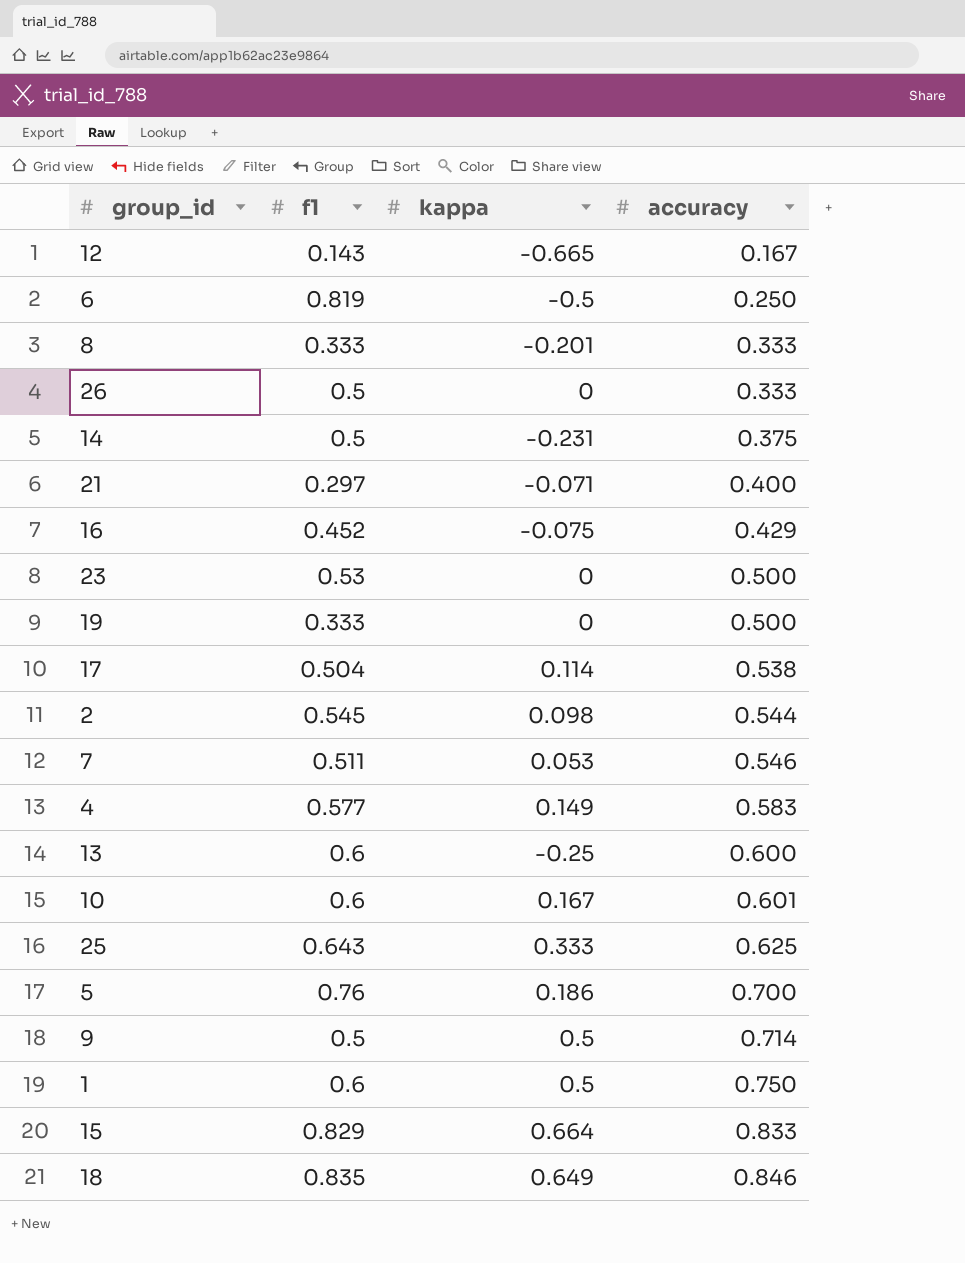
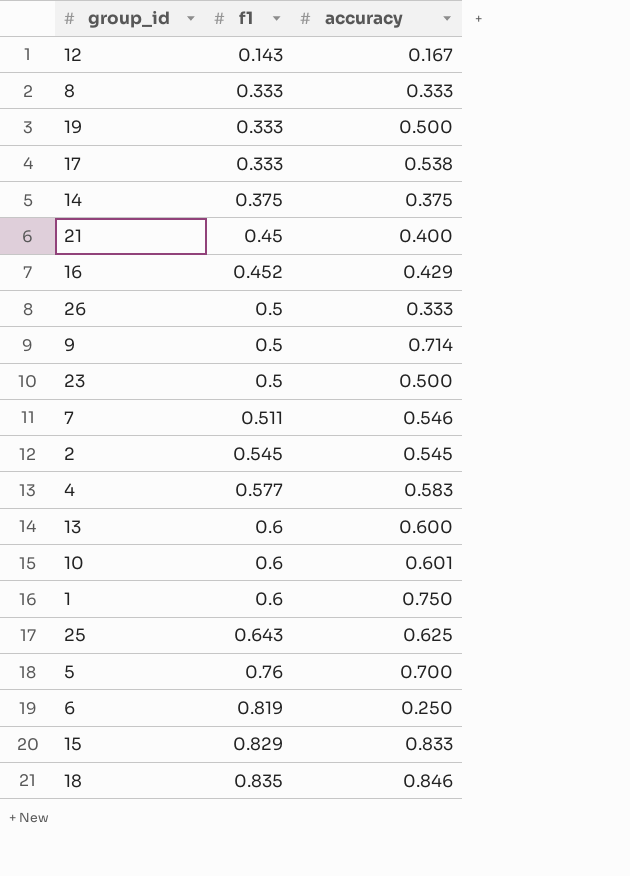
row order: accuracy ascending -> f1 ascending
column kappa | position: 3 -> none
17 | f1: 0.504 -> 0.333
14 | f1: 0.5 -> 0.375
21 | f1: 0.297 -> 0.45
23 | f1: 0.53 -> 0.5
2 | accuracy: 0.544 -> 0.545

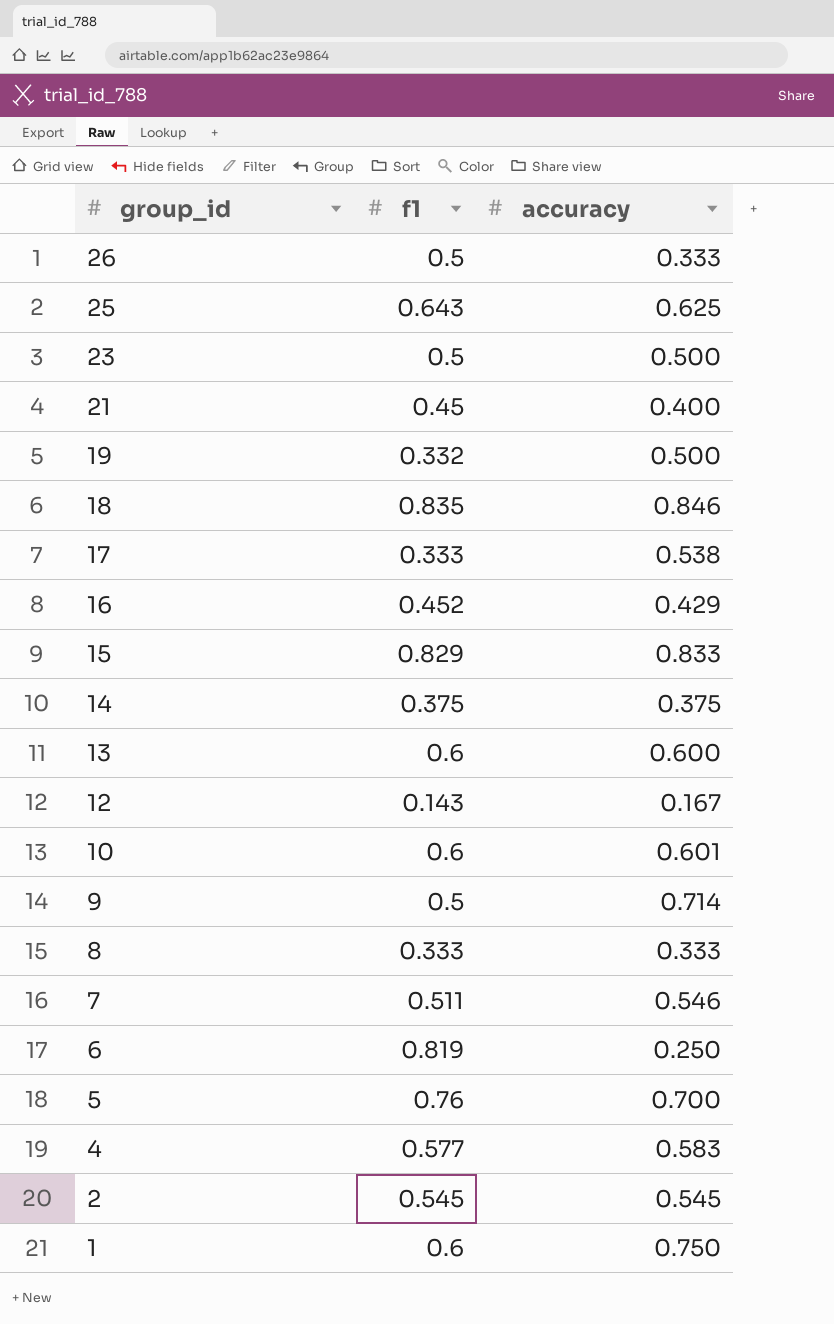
row order: f1 ascending -> group_id descending
19 | f1: 0.333 -> 0.332

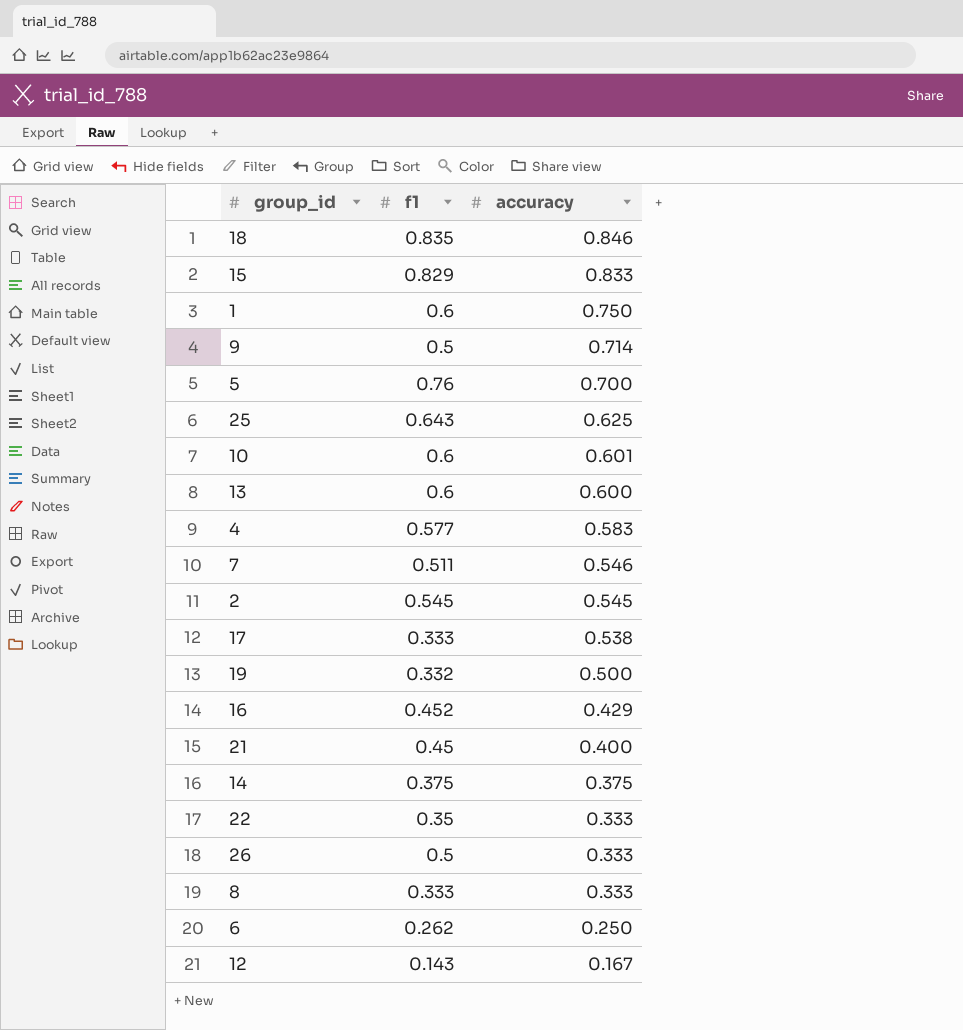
row order: group_id descending -> accuracy descending
row 23: 0.5 | 0.500 -> none
row 22: none -> 0.35 | 0.333
6 | f1: 0.819 -> 0.262

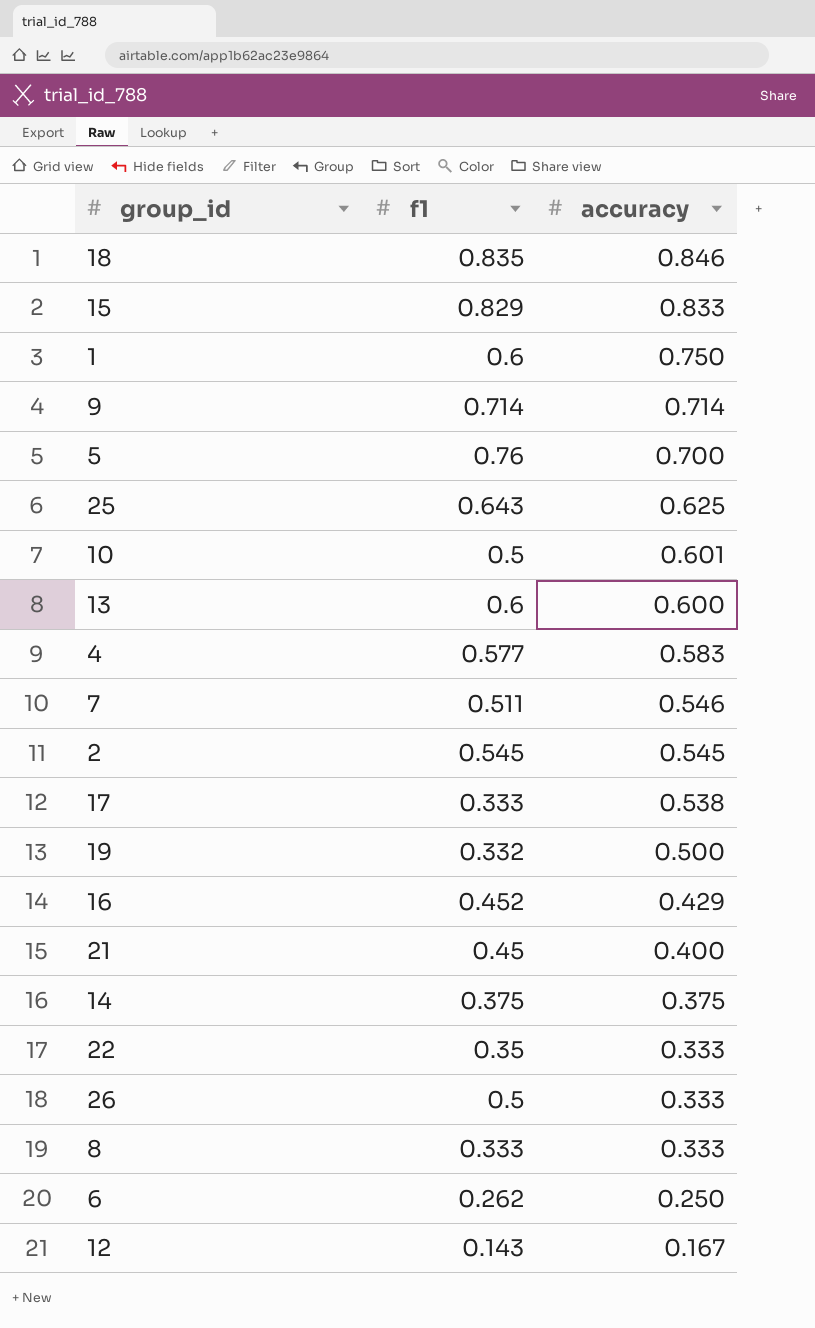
9 | f1: 0.5 -> 0.714
10 | f1: 0.6 -> 0.5

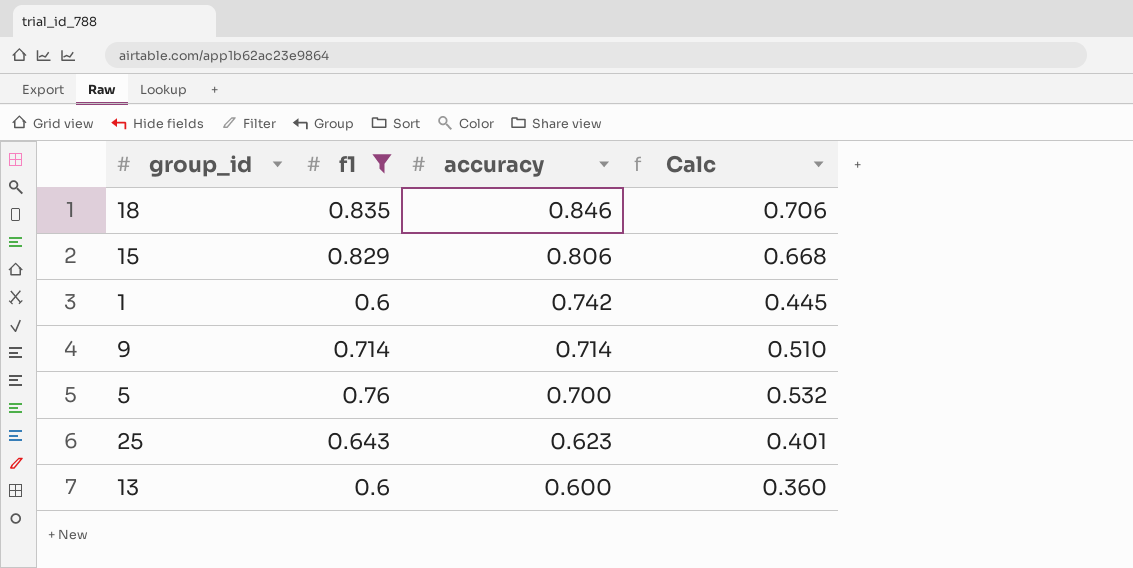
filter: none -> f1 >= 0.6
column Calc | formula: none -> [f1] * [accuracy]
15 | accuracy: 0.833 -> 0.806
1 | accuracy: 0.750 -> 0.742
25 | accuracy: 0.625 -> 0.623

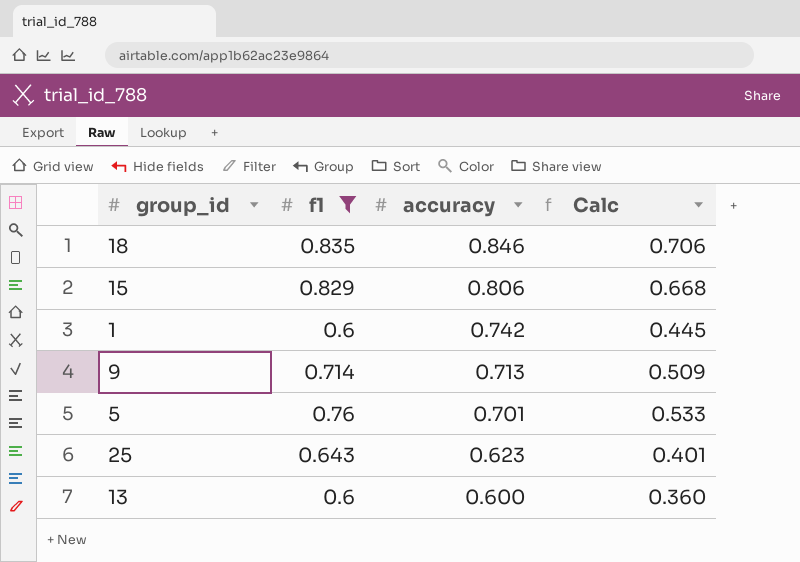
9 | accuracy: 0.714 -> 0.713
9 | Calc: 0.510 -> 0.509
5 | accuracy: 0.700 -> 0.701
5 | Calc: 0.532 -> 0.533

